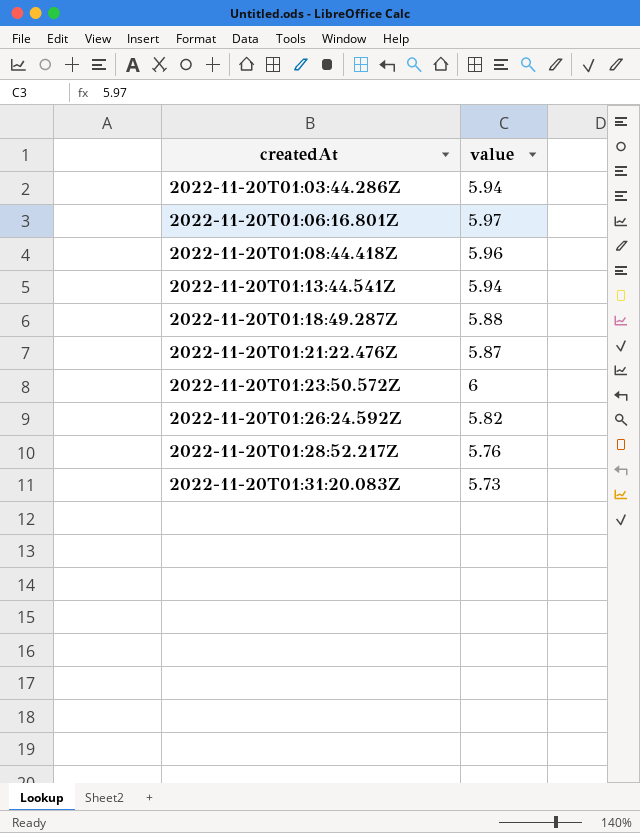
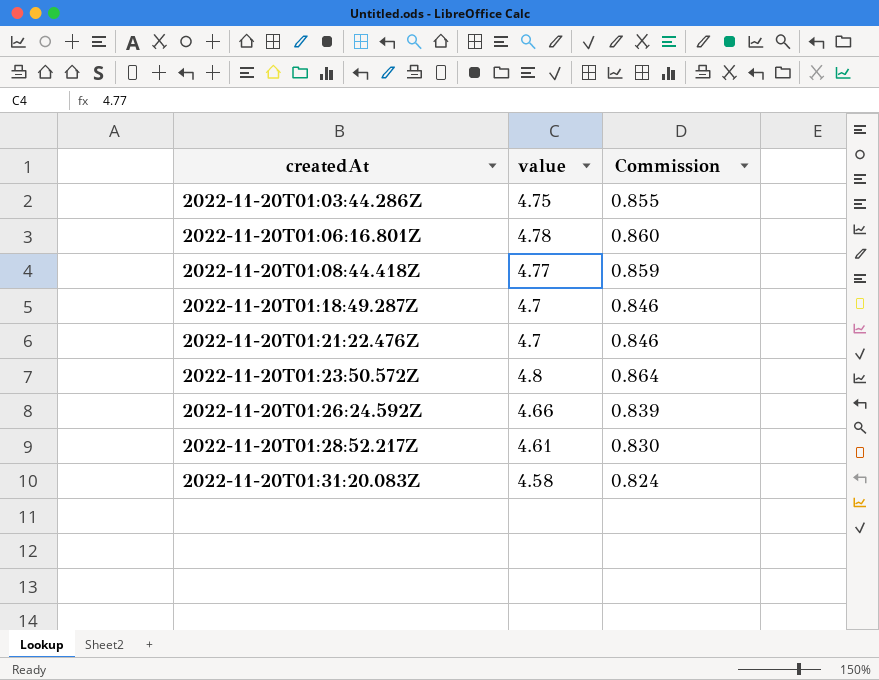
column Commission | formula: none -> [value] * 0.18
row 2022-11-20T01:13:44.541Z: 5.94 -> none
2022-11-20T01:03:44.286Z | value: 5.94 -> 4.75
2022-11-20T01:06:16.801Z | value: 5.97 -> 4.78
2022-11-20T01:08:44.418Z | value: 5.96 -> 4.77
2022-11-20T01:18:49.287Z | value: 5.88 -> 4.7
2022-11-20T01:21:22.476Z | value: 5.87 -> 4.7
2022-11-20T01:23:50.572Z | value: 6 -> 4.8
2022-11-20T01:26:24.592Z | value: 5.82 -> 4.66
2022-11-20T01:28:52.217Z | value: 5.76 -> 4.61
2022-11-20T01:31:20.083Z | value: 5.73 -> 4.58

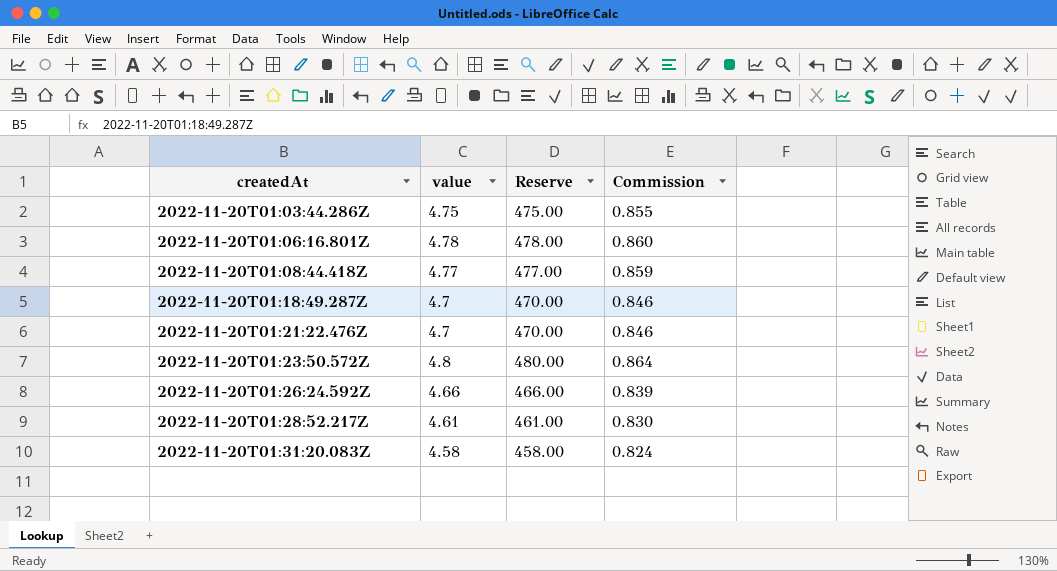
column Reserve | formula: none -> [value] * 100

